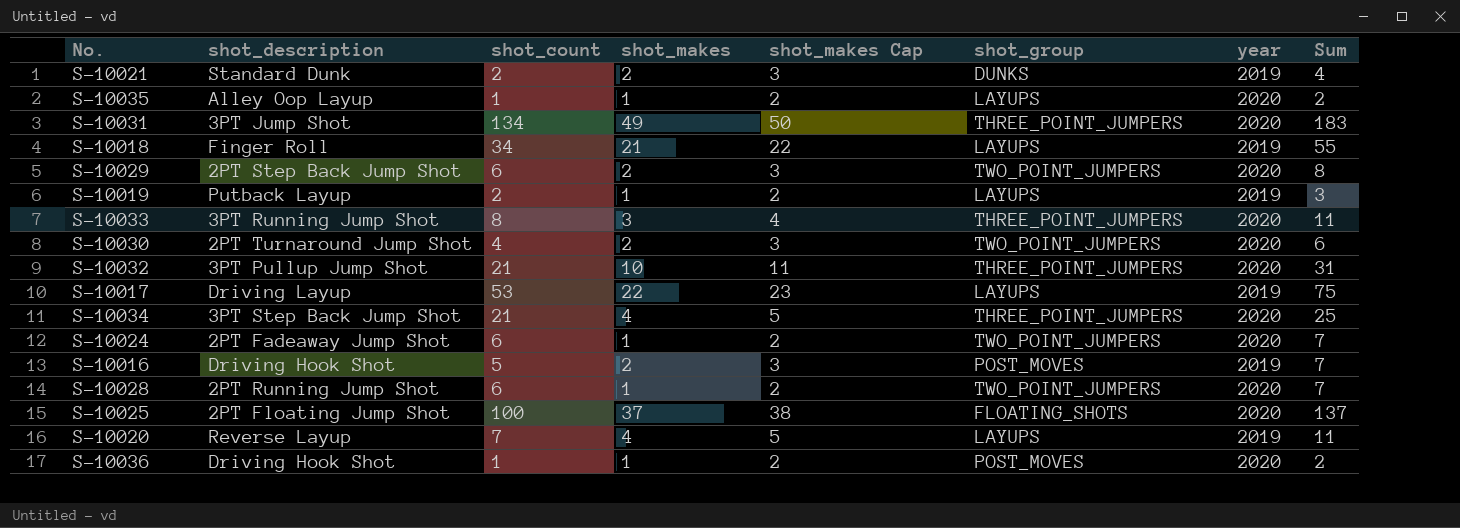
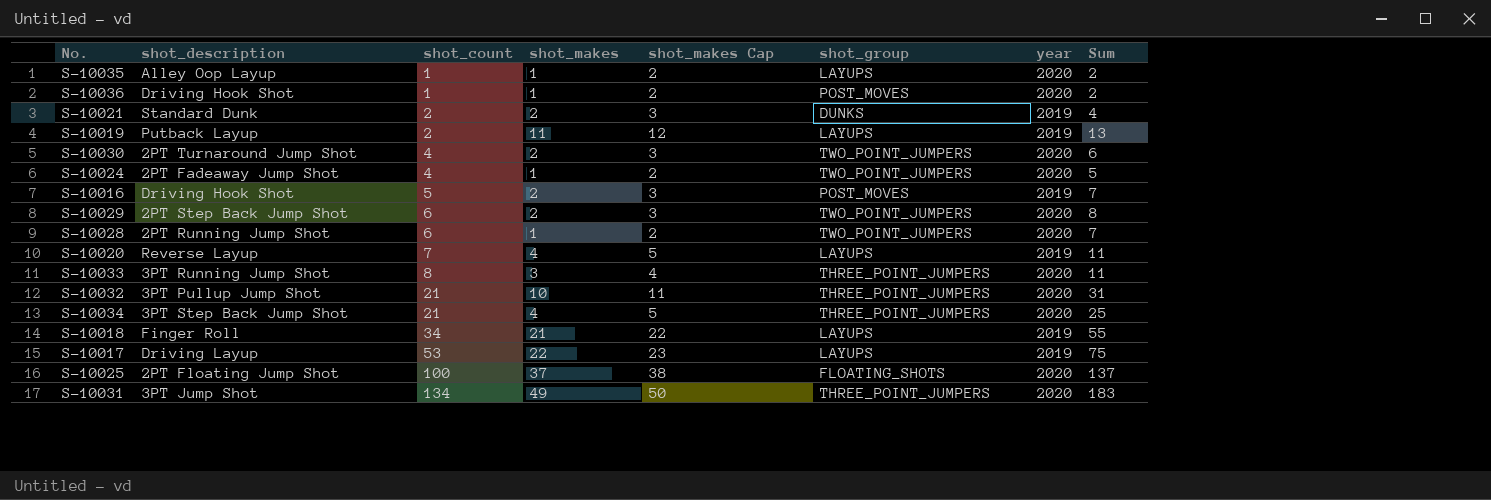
row order: none -> shot_count ascending
S-10019 | shot_makes: 1 -> 11
S-10019 | shot_makes Cap: 2 -> 12
S-10019 | Sum: 3 -> 13
S-10024 | shot_count: 6 -> 4
S-10024 | Sum: 7 -> 5

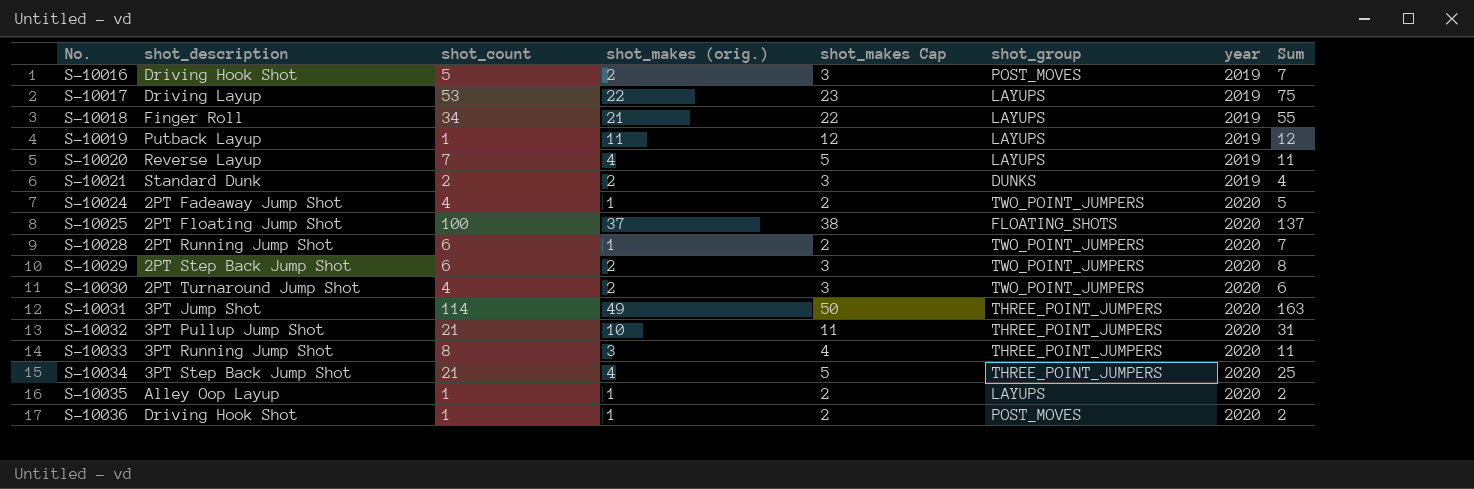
row order: shot_count ascending -> No. ascending
column name: shot_makes -> shot_makes (orig.)
S-10019 | shot_count: 2 -> 1
S-10019 | Sum: 13 -> 12
S-10031 | shot_count: 134 -> 114
S-10031 | Sum: 183 -> 163

